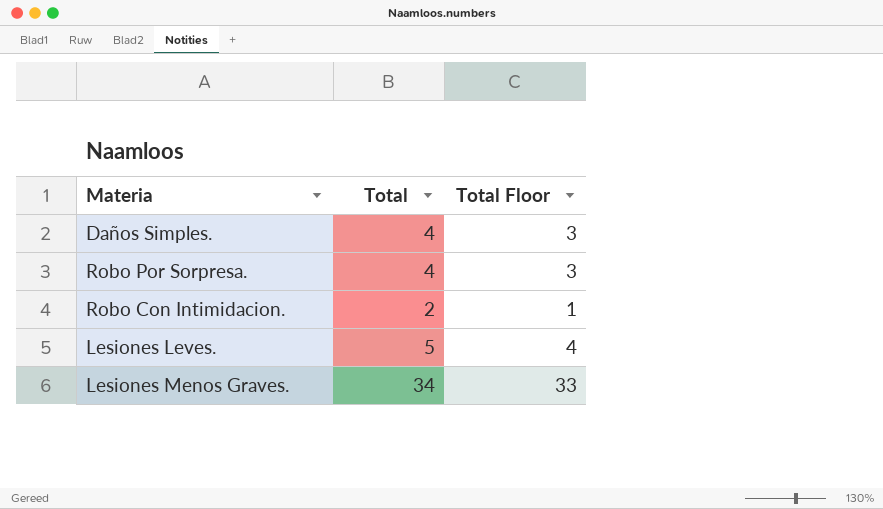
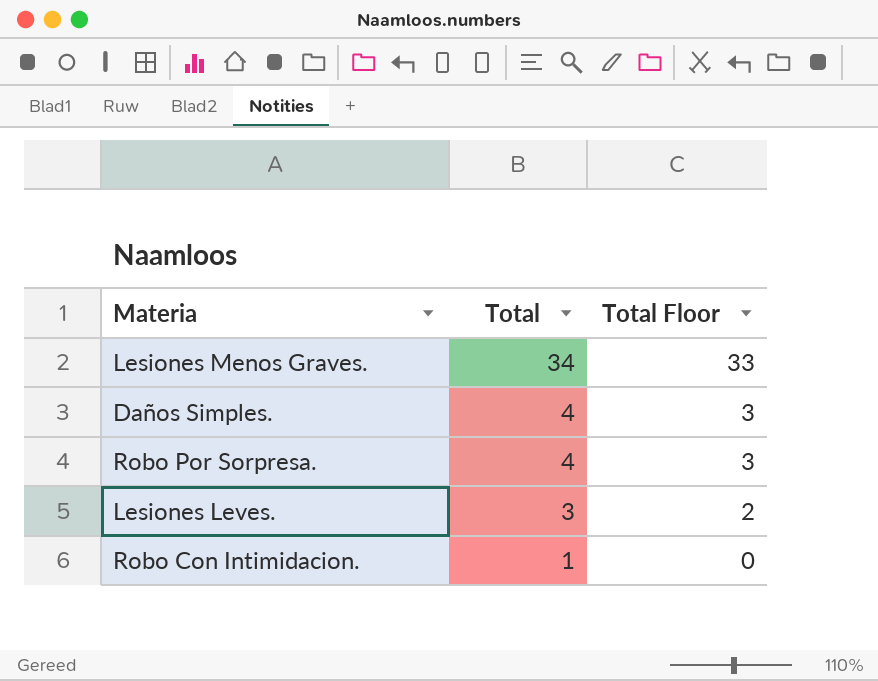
row order: none -> Total descending
Lesiones Leves. | Total: 5 -> 3
Lesiones Leves. | Total Floor: 4 -> 2
Robo Con Intimidacion. | Total: 2 -> 1
Robo Con Intimidacion. | Total Floor: 1 -> 0

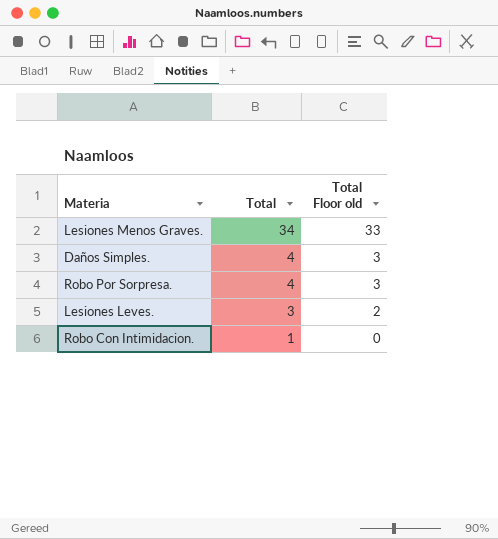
column name: Total Floor -> Total Floor old

